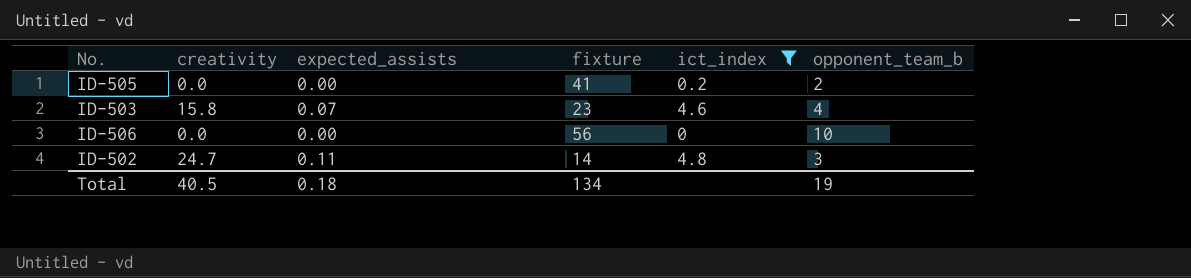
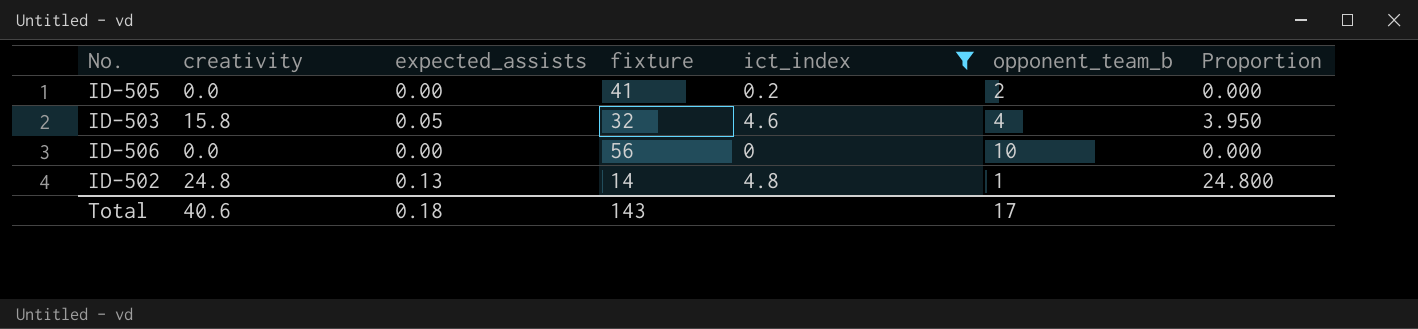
column Proportion | formula: none -> [creativity] / [opponent_team_b]
ID-503 | expected_assists: 0.07 -> 0.05
ID-503 | fixture: 23 -> 32
ID-502 | creativity: 24.7 -> 24.8
ID-502 | expected_assists: 0.11 -> 0.13
ID-502 | opponent_team_b: 3 -> 1
Total | creativity: 40.5 -> 40.6
Total | fixture: 134 -> 143
Total | opponent_team_b: 19 -> 17

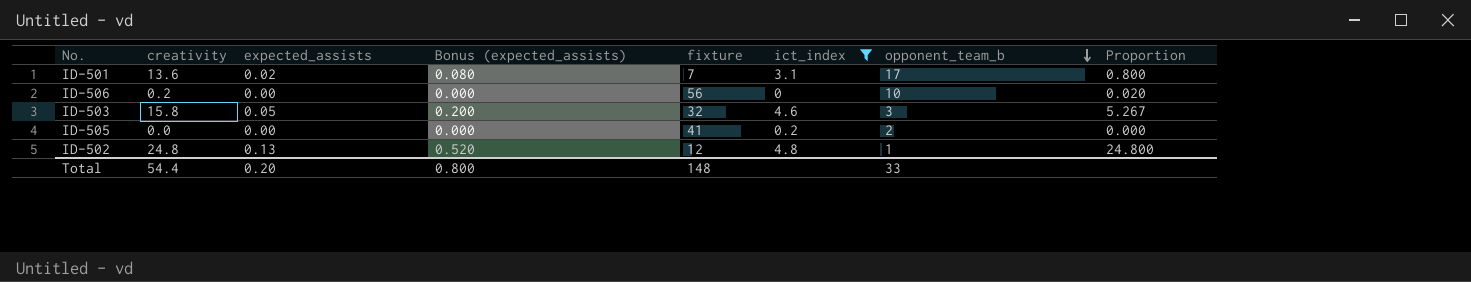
row order: none -> opponent_team_b descending
column Bonus (expected_assists) | formula: none -> [expected_assists] * 4
row ID-501: none -> 13.6 | 0.02 | 0.080 | 7 | 3.1 | 17 | 0.800
ID-506 | creativity: 0.0 -> 0.2
ID-506 | Proportion: 0.000 -> 0.020
ID-503 | opponent_team_b: 4 -> 3
ID-503 | Proportion: 3.950 -> 5.267
ID-502 | fixture: 14 -> 12
Total | creativity: 40.6 -> 54.4
Total | expected_assists: 0.18 -> 0.20
Total | fixture: 143 -> 148
Total | opponent_team_b: 17 -> 33

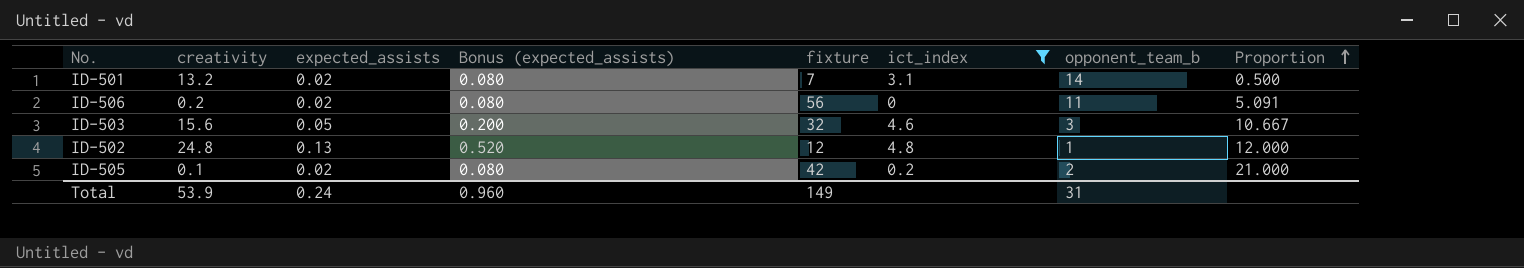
row order: opponent_team_b descending -> Proportion ascending
column Proportion | formula: [creativity] / [opponent_team_b] -> [fixture] / [opponent_team_b]
ID-501 | creativity: 13.6 -> 13.2
ID-501 | opponent_team_b: 17 -> 14
ID-506 | expected_assists: 0.00 -> 0.02
ID-506 | Bonus (expected_assists): 0.000 -> 0.080
ID-506 | opponent_team_b: 10 -> 11
ID-503 | creativity: 15.8 -> 15.6
ID-505 | creativity: 0.0 -> 0.1
ID-505 | expected_assists: 0.00 -> 0.02
ID-505 | Bonus (expected_assists): 0.000 -> 0.080
ID-505 | fixture: 41 -> 42
Total | creativity: 54.4 -> 53.9
Total | expected_assists: 0.20 -> 0.24
Total | Bonus (expected_assists): 0.800 -> 0.960
Total | fixture: 148 -> 149
Total | opponent_team_b: 33 -> 31

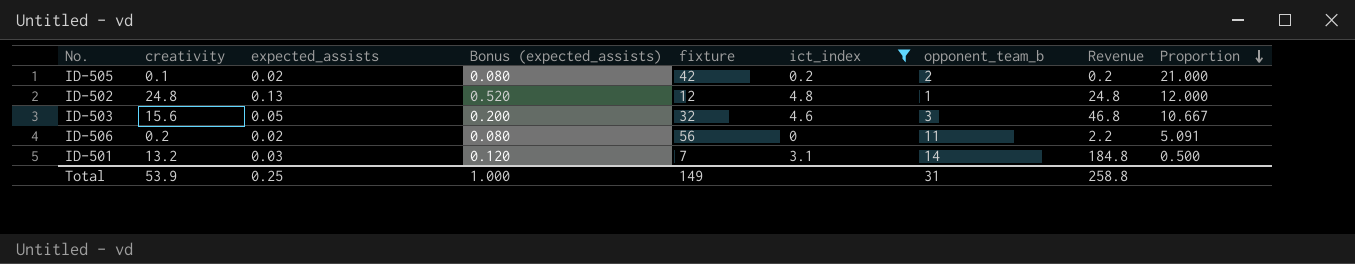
row order: Proportion ascending -> Proportion descending
column Revenue | formula: none -> [creativity] * [opponent_team_b]
ID-501 | expected_assists: 0.02 -> 0.03
ID-501 | Bonus (expected_assists): 0.080 -> 0.120
Total | expected_assists: 0.24 -> 0.25
Total | Bonus (expected_assists): 0.960 -> 1.000

